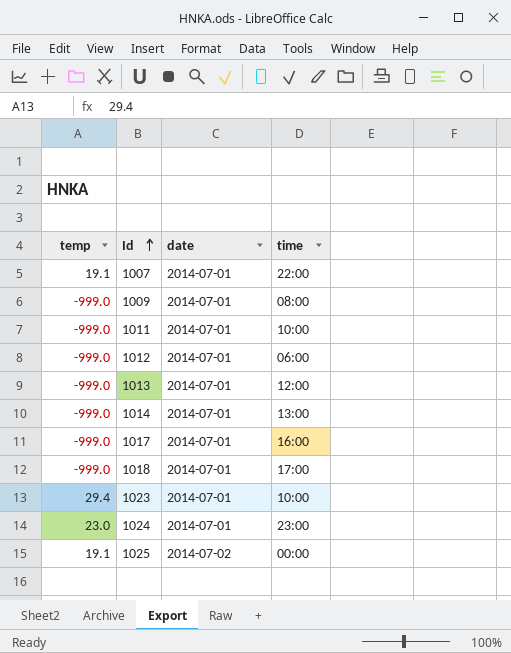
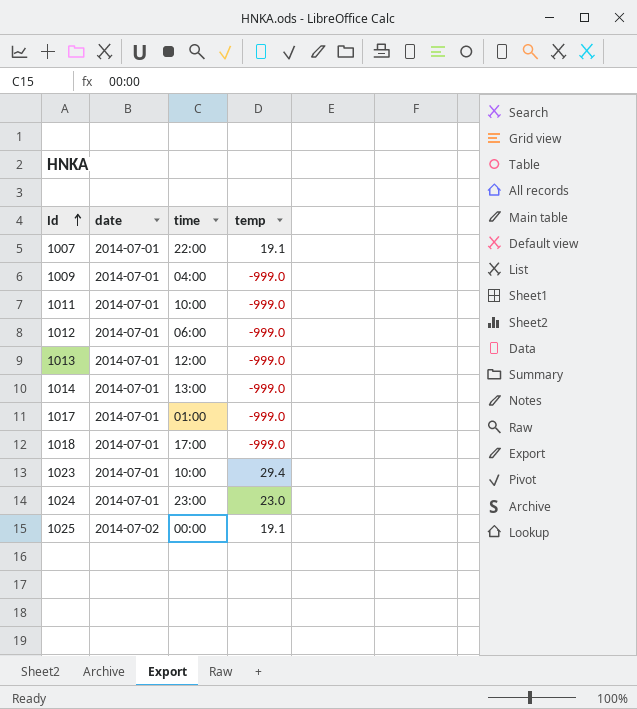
column temp | position: 1 -> 4
1009 | time: 08:00 -> 04:00
1017 | time: 16:00 -> 01:00

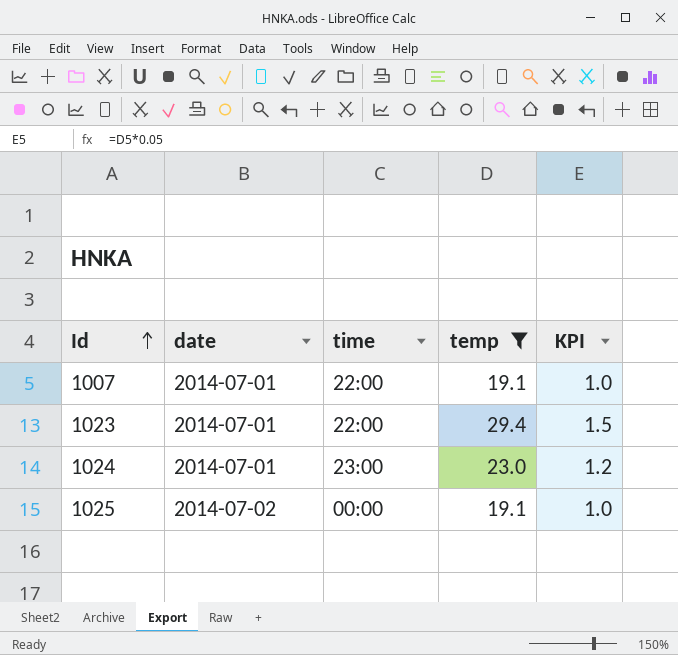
filter: none -> temp != -999.0
column KPI | formula: none -> [temp] * 0.05
1023 | time: 10:00 -> 22:00

